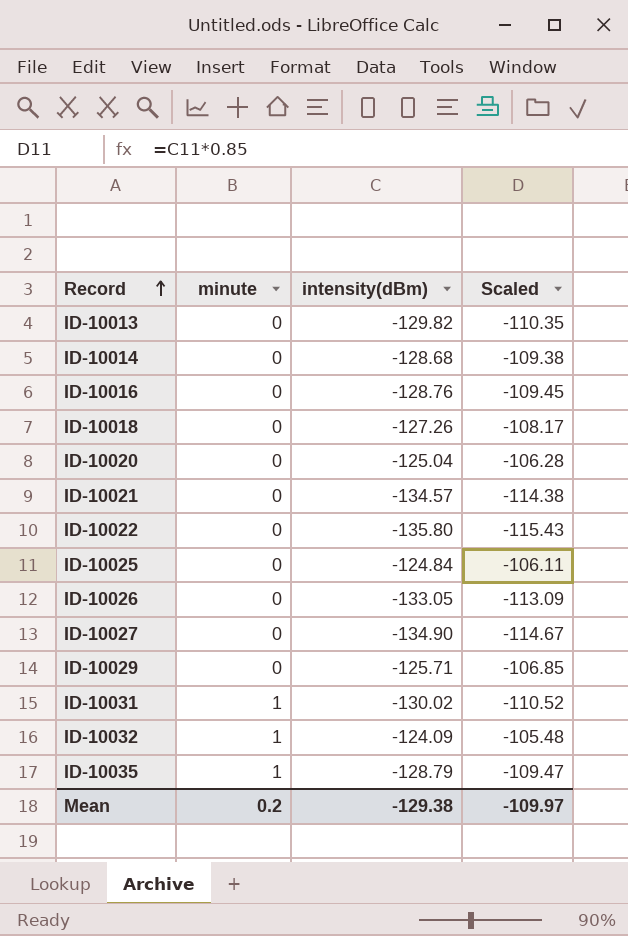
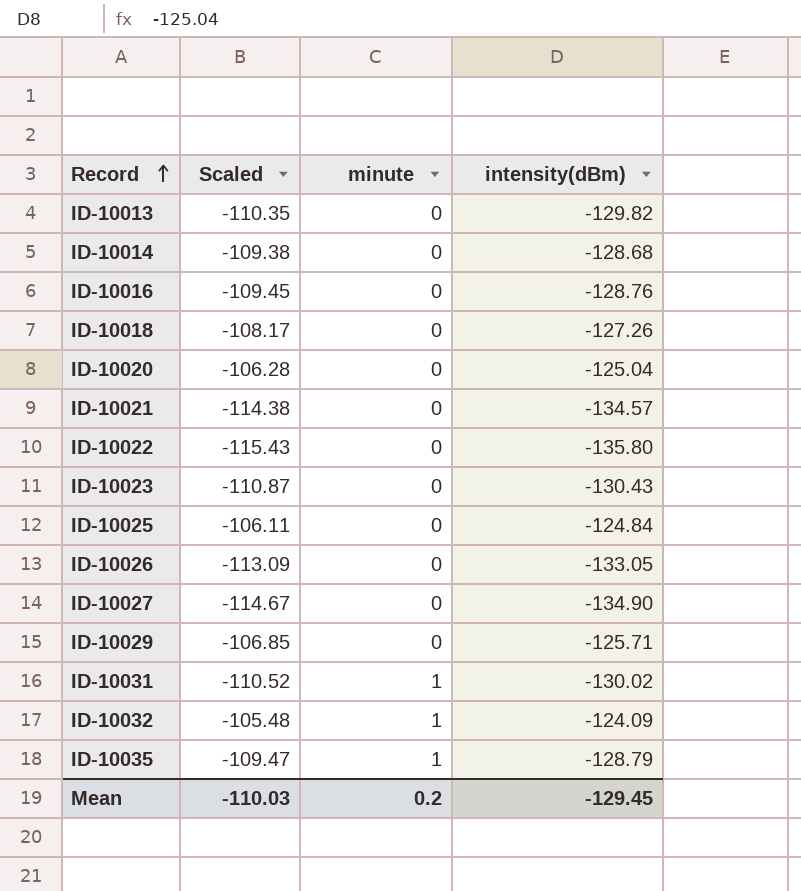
column Scaled | position: 4 -> 2
row ID-10023: none -> -110.87 | 0 | -130.43
Mean | Scaled: -109.97 -> -110.03
Mean | intensity(dBm): -129.38 -> -129.45

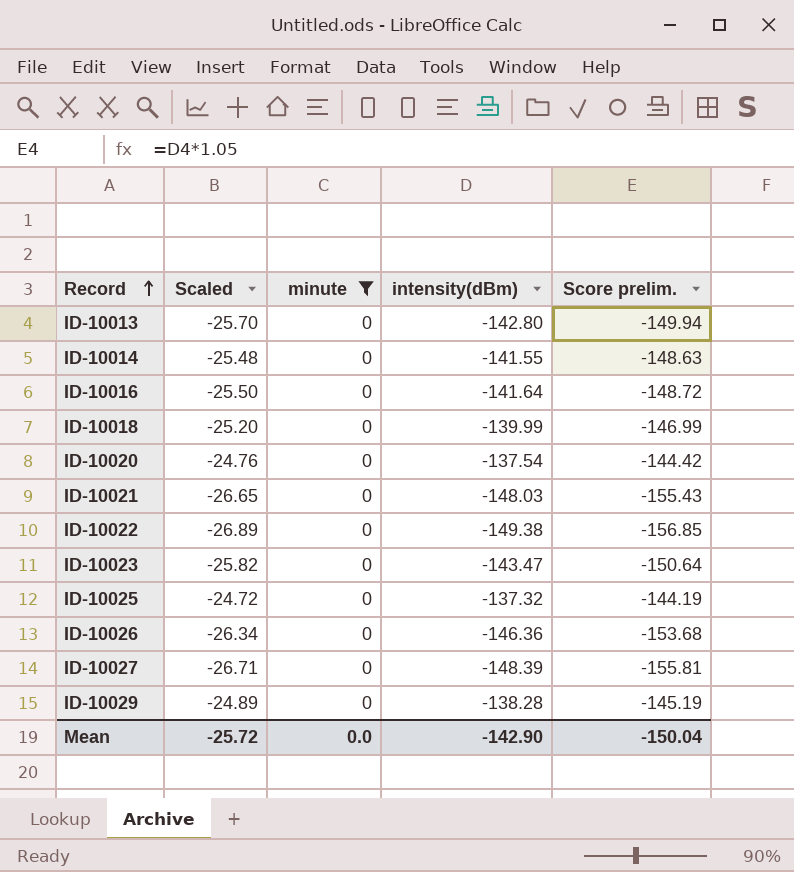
filter: none -> minute = 0
column Scaled | formula: [intensity(dBm)] * 0.85 -> [intensity(dBm)] * 0.18
column Score prelim. | formula: none -> [intensity(dBm)] * 1.05
ID-10013 | intensity(dBm): -129.82 -> -142.80
ID-10014 | intensity(dBm): -128.68 -> -141.55
ID-10016 | intensity(dBm): -128.76 -> -141.64
ID-10018 | intensity(dBm): -127.26 -> -139.99
ID-10020 | intensity(dBm): -125.04 -> -137.54
ID-10021 | intensity(dBm): -134.57 -> -148.03
ID-10022 | intensity(dBm): -135.80 -> -149.38
ID-10023 | intensity(dBm): -130.43 -> -143.47
ID-10025 | intensity(dBm): -124.84 -> -137.32
ID-10026 | intensity(dBm): -133.05 -> -146.36
ID-10027 | intensity(dBm): -134.90 -> -148.39
ID-10029 | intensity(dBm): -125.71 -> -138.28
Mean | Scaled: -110.03 -> -25.72
Mean | minute: 0.2 -> 0.0
Mean | intensity(dBm): -129.45 -> -142.90

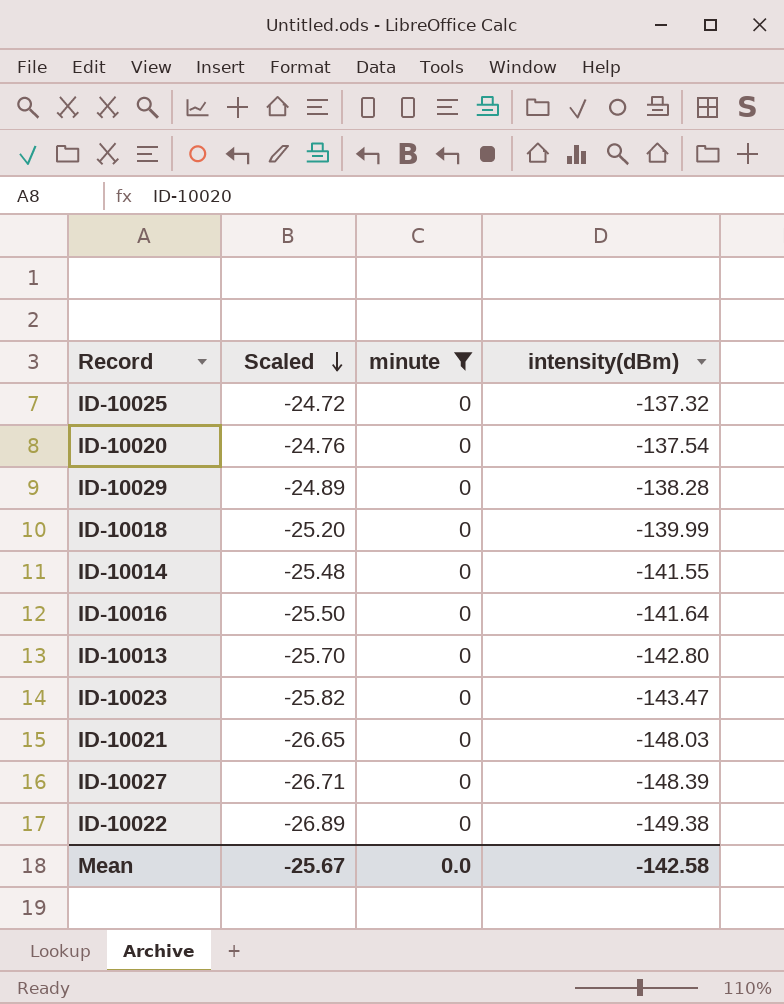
row order: Record ascending -> Scaled descending
column Score prelim. | formula: [intensity(dBm)] * 1.05 -> none
row ID-10026: -26.34 | 0 | -146.36 | -153.68 -> none
Mean | Scaled: -25.72 -> -25.67
Mean | intensity(dBm): -142.90 -> -142.58

